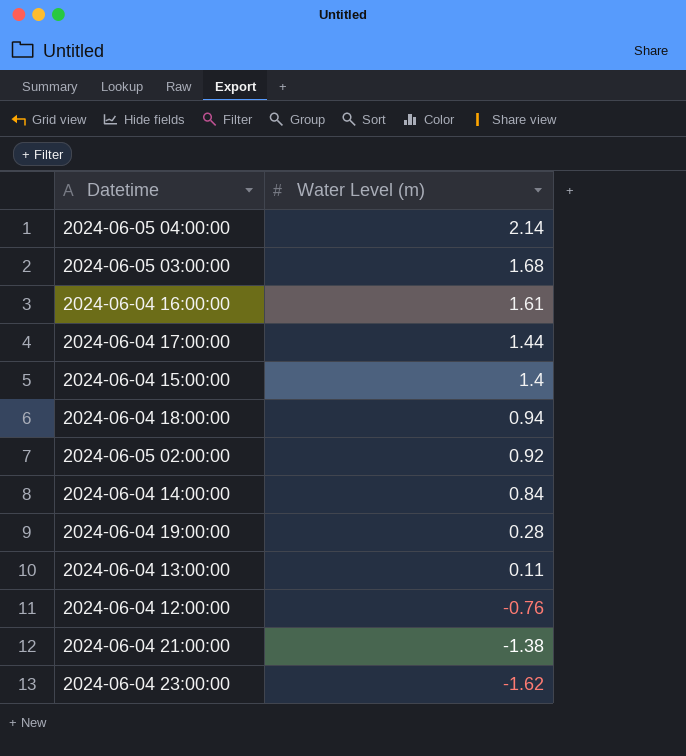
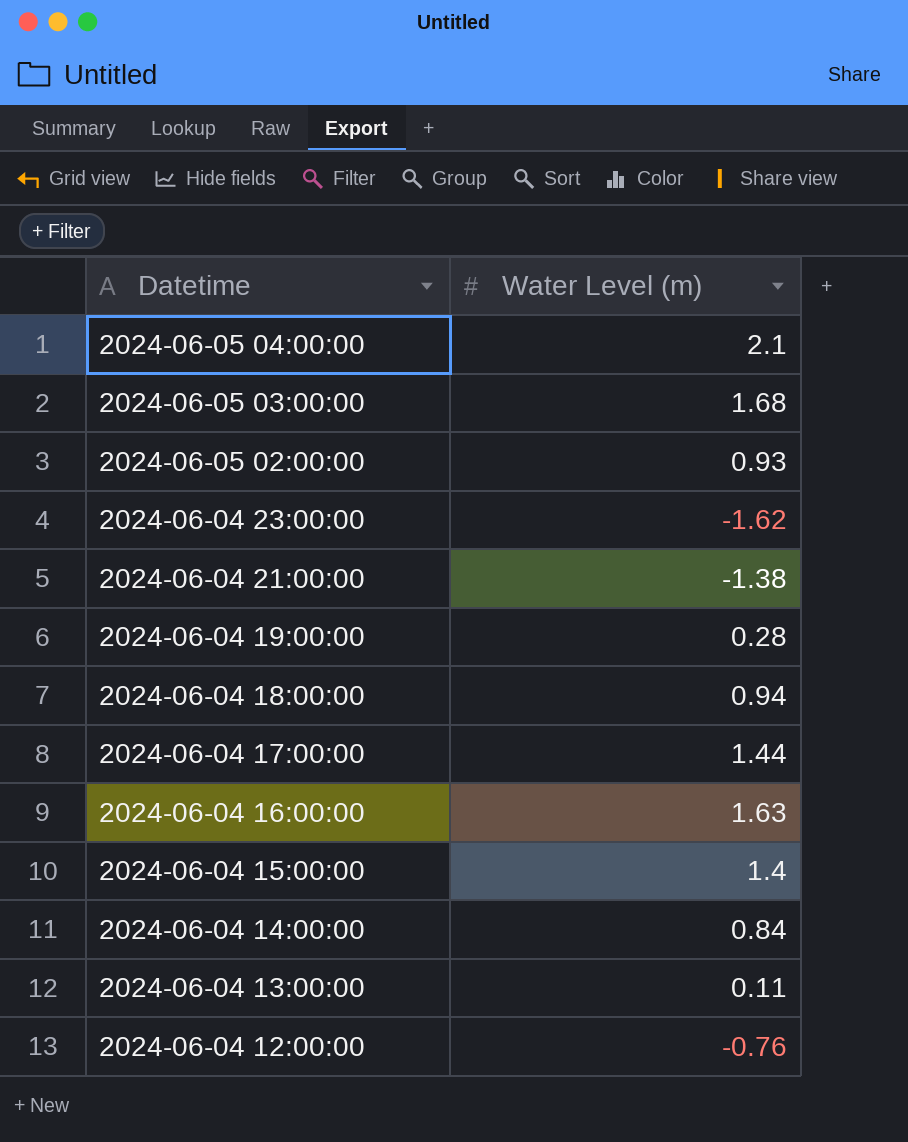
row order: Water Level (m) descending -> Datetime descending
2024-06-05 04:00:00 | Water Level (m): 2.14 -> 2.1
2024-06-05 02:00:00 | Water Level (m): 0.92 -> 0.93
2024-06-04 16:00:00 | Water Level (m): 1.61 -> 1.63

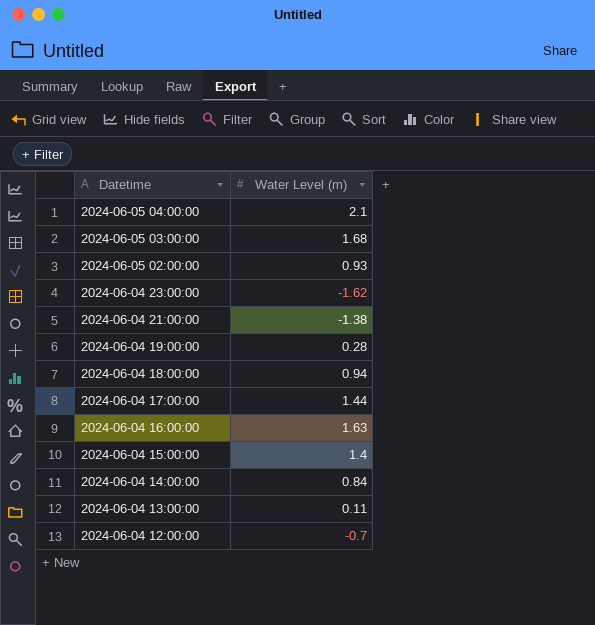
2024-06-04 12:00:00 | Water Level (m): -0.76 -> -0.7

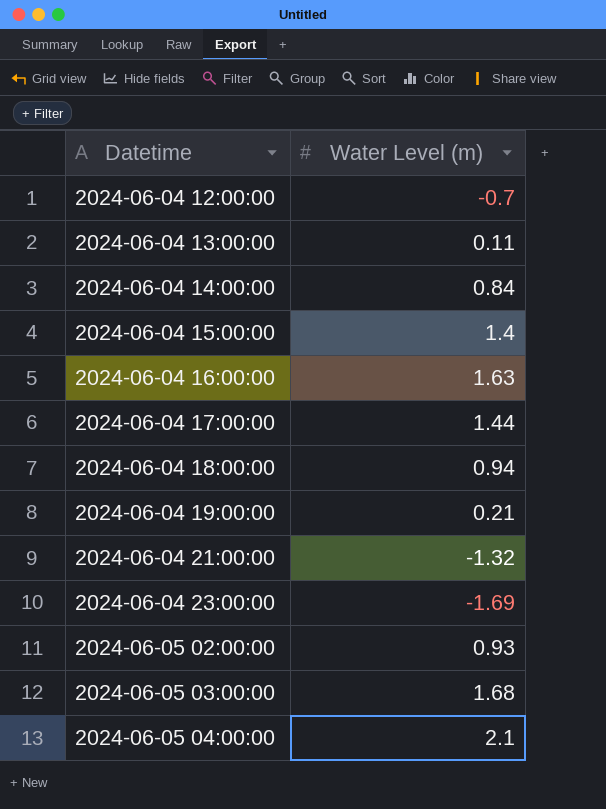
row order: Datetime descending -> Datetime ascending
2024-06-04 19:00:00 | Water Level (m): 0.28 -> 0.21
2024-06-04 21:00:00 | Water Level (m): -1.38 -> -1.32
2024-06-04 23:00:00 | Water Level (m): -1.62 -> -1.69

